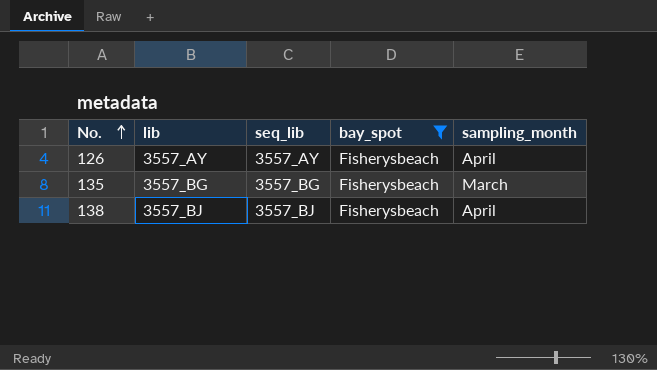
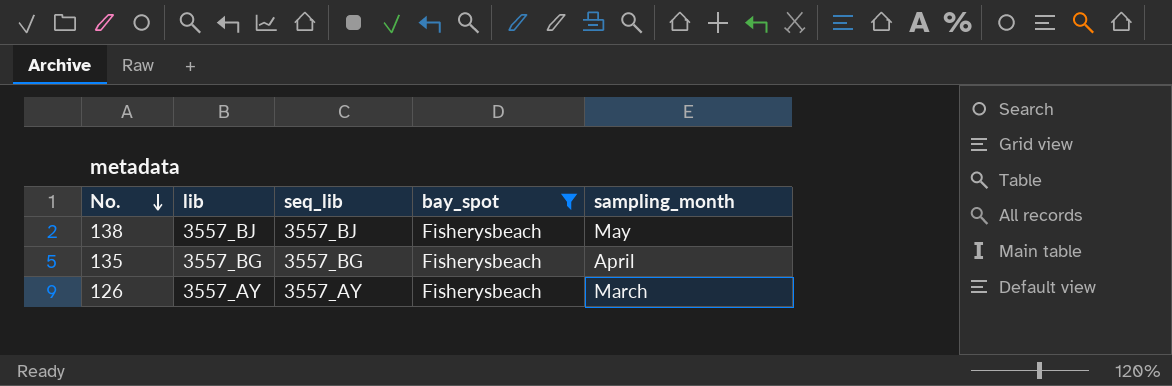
row order: No. ascending -> No. descending
138 | sampling_month: April -> May
135 | sampling_month: March -> April
126 | sampling_month: April -> March

